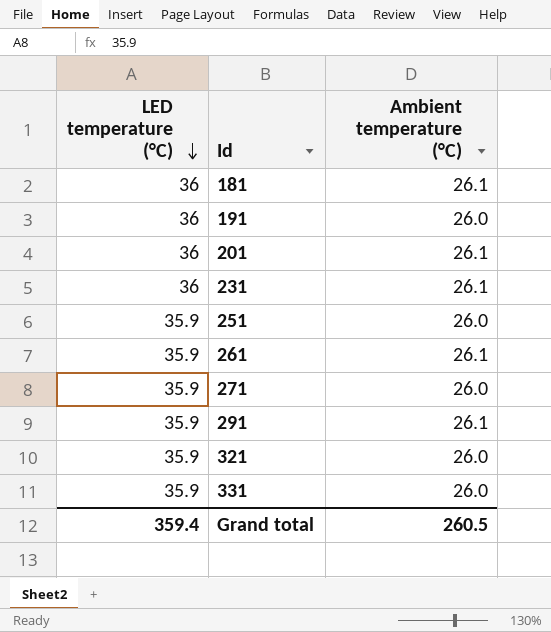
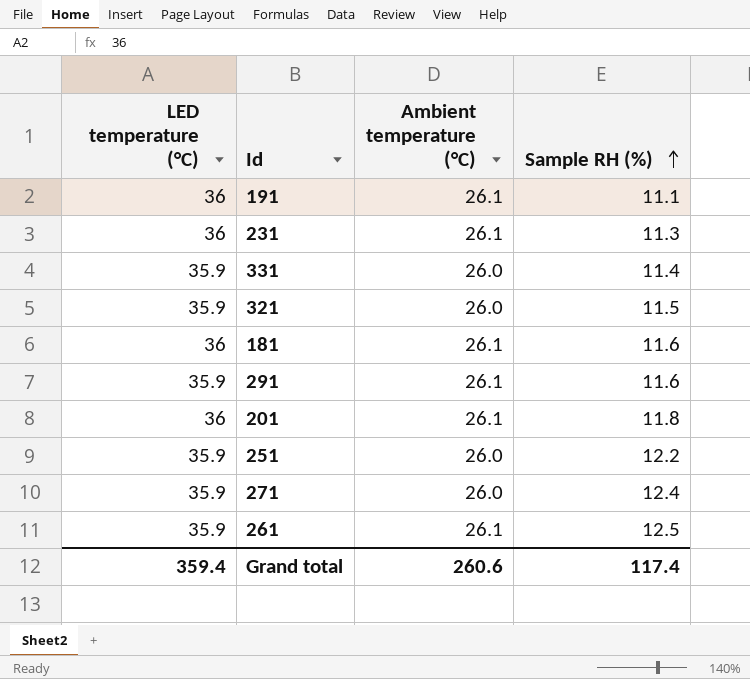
row order: LED temperature (°C) descending -> Sample RH (%) ascending
column Sample RH (%) | position: none -> 4
191 | Ambient temperature (°C): 26.0 -> 26.1
Grand total | Ambient temperature (°C): 260.5 -> 260.6

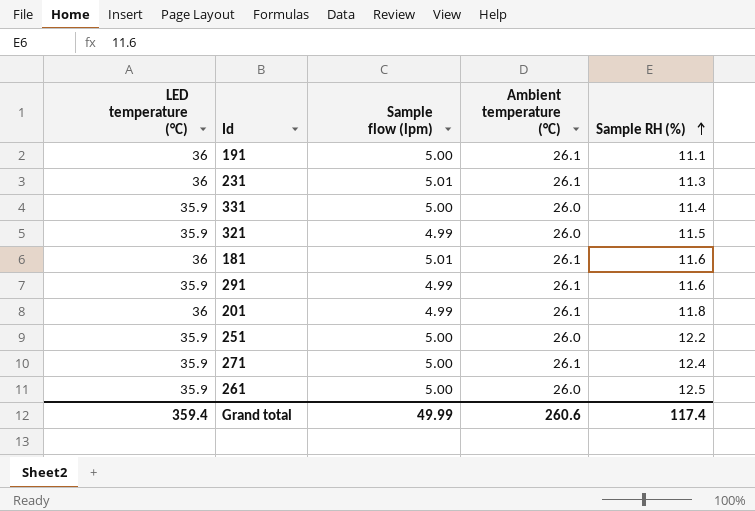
column Sample flow (lpm) | position: none -> 3
271 | Ambient temperature (°C): 26.0 -> 26.1
261 | Ambient temperature (°C): 26.1 -> 26.0

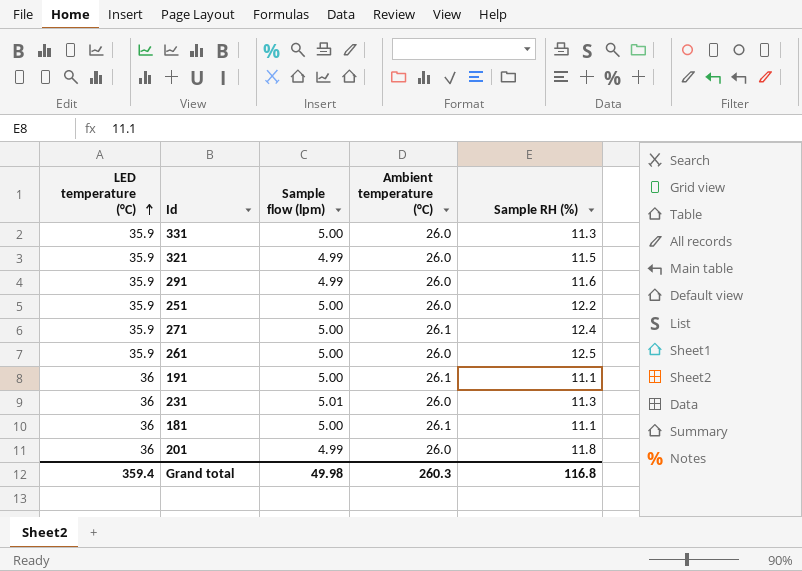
row order: Sample RH (%) ascending -> LED temperature (°C) ascending
331 | Sample RH (%): 11.4 -> 11.3
291 | Ambient temperature (°C): 26.1 -> 26.0
231 | Ambient temperature (°C): 26.1 -> 26.0
181 | Sample flow (lpm): 5.01 -> 5.00
181 | Sample RH (%): 11.6 -> 11.1
201 | Ambient temperature (°C): 26.1 -> 26.0
Grand total | Sample flow (lpm): 49.99 -> 49.98
Grand total | Ambient temperature (°C): 260.6 -> 260.3
Grand total | Sample RH (%): 117.4 -> 116.8

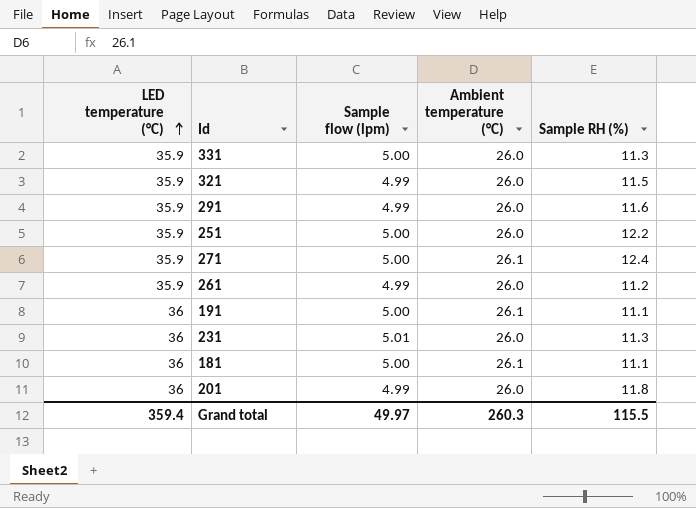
261 | Sample flow (lpm): 5.00 -> 4.99
261 | Sample RH (%): 12.5 -> 11.2
Grand total | Sample flow (lpm): 49.98 -> 49.97
Grand total | Sample RH (%): 116.8 -> 115.5

